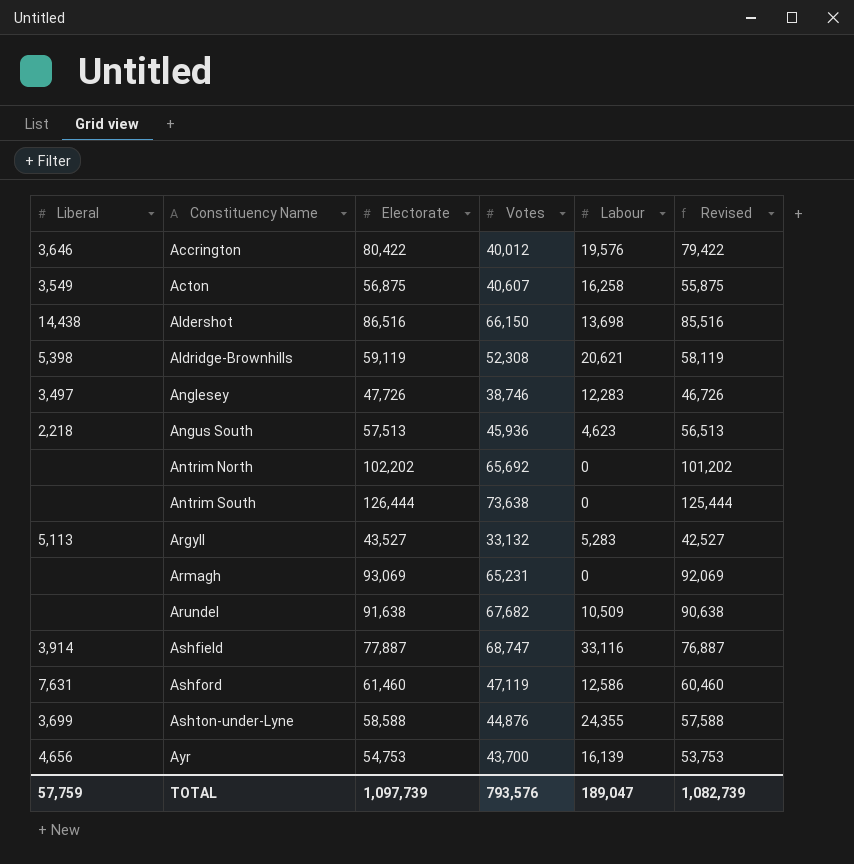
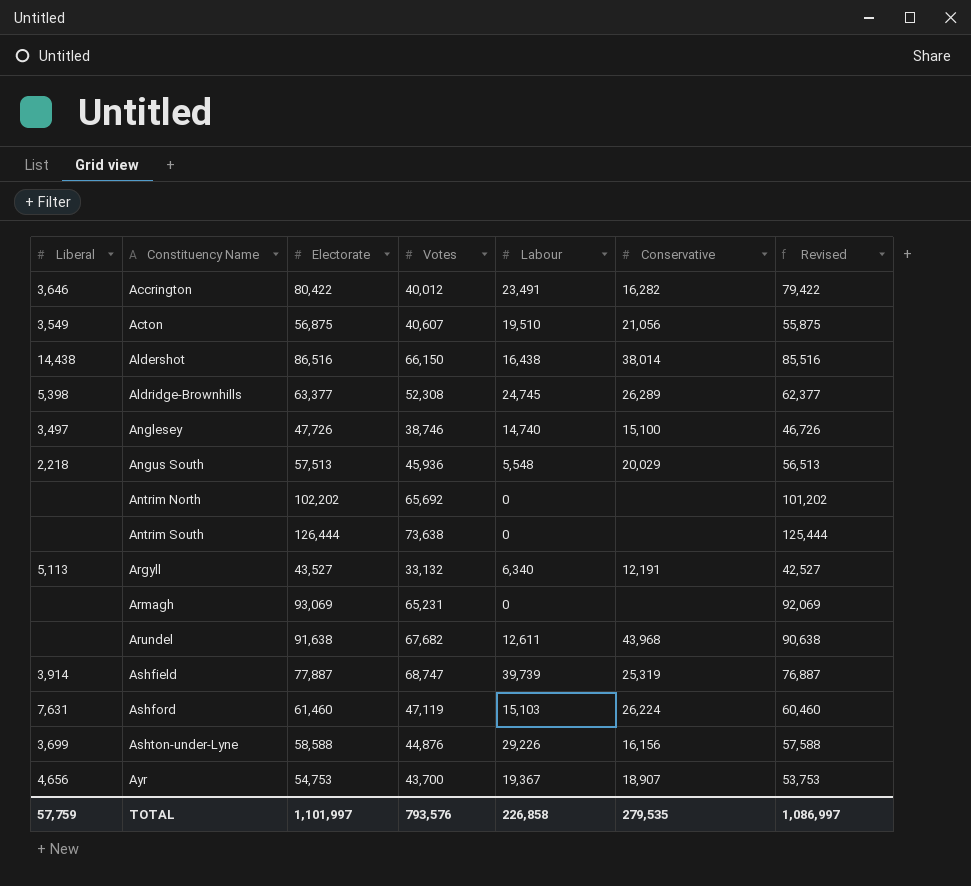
column Conservative | position: none -> 6
Accrington | Labour: 19,576 -> 23,491
Acton | Labour: 16,258 -> 19,510
Aldershot | Labour: 13,698 -> 16,438
Aldridge-Brownhills | Electorate: 59,119 -> 63,377
Aldridge-Brownhills | Labour: 20,621 -> 24,745
Aldridge-Brownhills | Revised: 58,119 -> 62,377
Anglesey | Labour: 12,283 -> 14,740
Angus South | Labour: 4,623 -> 5,548
Argyll | Labour: 5,283 -> 6,340
Arundel | Labour: 10,509 -> 12,611
Ashfield | Labour: 33,116 -> 39,739
Ashford | Labour: 12,586 -> 15,103
Ashton-under-Lyne | Labour: 24,355 -> 29,226
Ayr | Labour: 16,139 -> 19,367
TOTAL | Electorate: 1,097,739 -> 1,101,997
TOTAL | Labour: 189,047 -> 226,858
TOTAL | Revised: 1,082,739 -> 1,086,997

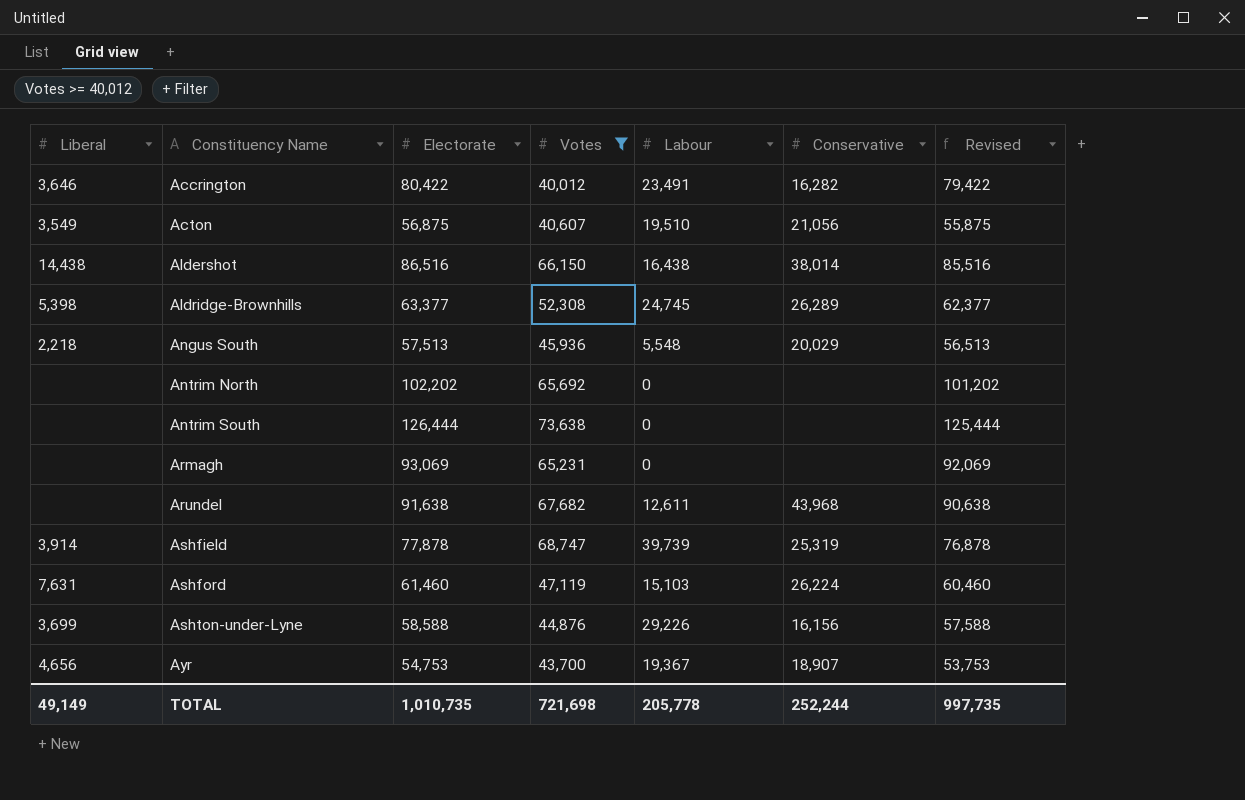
filter: none -> Votes >= 40,012
Ashfield | Electorate: 77,887 -> 77,878
Ashfield | Revised: 76,887 -> 76,878
TOTAL | Liberal: 57,759 -> 49,149
TOTAL | Electorate: 1,101,997 -> 1,010,735
TOTAL | Votes: 793,576 -> 721,698
TOTAL | Labour: 226,858 -> 205,778
TOTAL | Conservative: 279,535 -> 252,244
TOTAL | Revised: 1,086,997 -> 997,735

